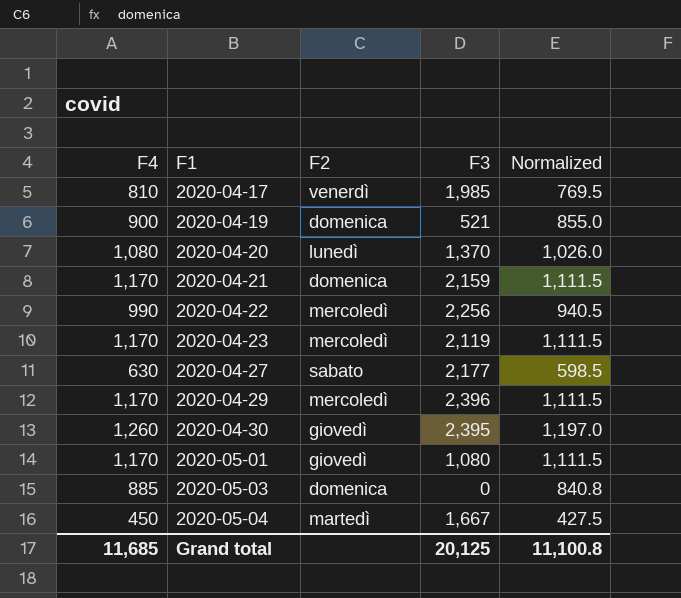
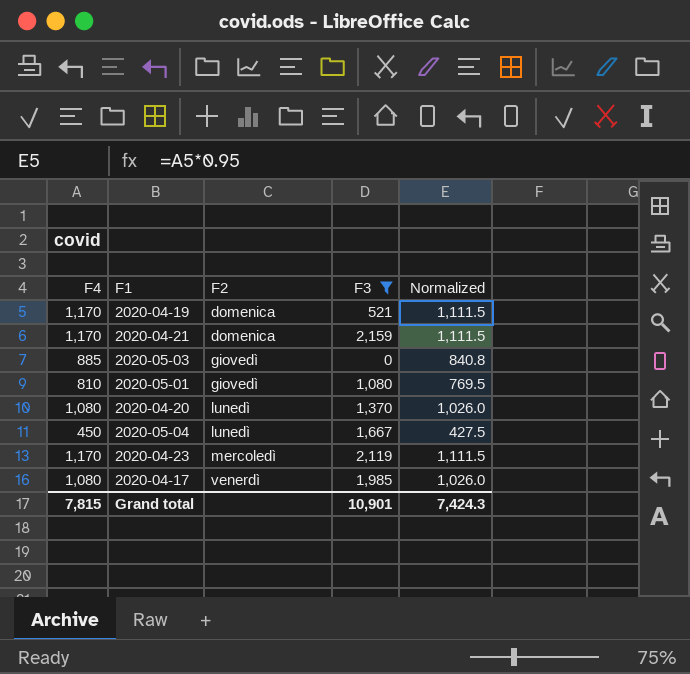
filter: none -> F3 <= 2,159
row order: F1 ascending -> F2 ascending
2020-04-19 | F4: 900 -> 1,170
2020-04-19 | Normalized: 855.0 -> 1,111.5
2020-05-03 | F2: domenica -> giovedì
2020-05-01 | F4: 1,170 -> 810
2020-05-01 | Normalized: 1,111.5 -> 769.5
2020-05-04 | F2: martedì -> lunedì
2020-04-17 | F4: 810 -> 1,080
2020-04-17 | Normalized: 769.5 -> 1,026.0
Grand total | F4: 11,685 -> 7,815
Grand total | F3: 20,125 -> 10,901
Grand total | Normalized: 11,100.8 -> 7,424.3

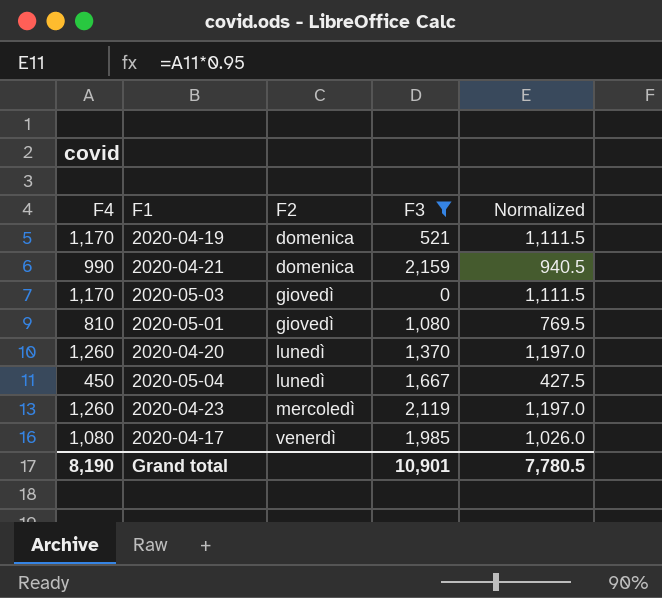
2020-04-21 | F4: 1,170 -> 990
2020-04-21 | Normalized: 1,111.5 -> 940.5
2020-05-03 | F4: 885 -> 1,170
2020-05-03 | Normalized: 840.8 -> 1,111.5
2020-04-20 | F4: 1,080 -> 1,260
2020-04-20 | Normalized: 1,026.0 -> 1,197.0
2020-04-23 | F4: 1,170 -> 1,260
2020-04-23 | Normalized: 1,111.5 -> 1,197.0
Grand total | F4: 7,815 -> 8,190
Grand total | Normalized: 7,424.3 -> 7,780.5

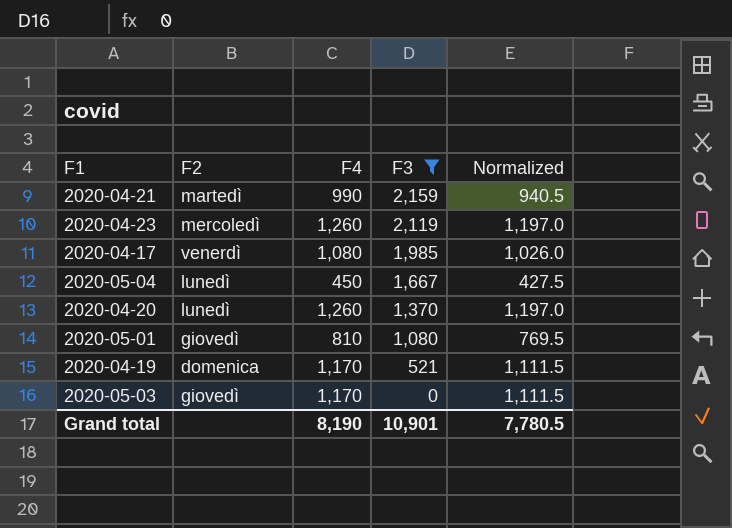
row order: F2 ascending -> F3 descending
column F4 | position: 1 -> 3
2020-04-21 | F2: domenica -> martedì

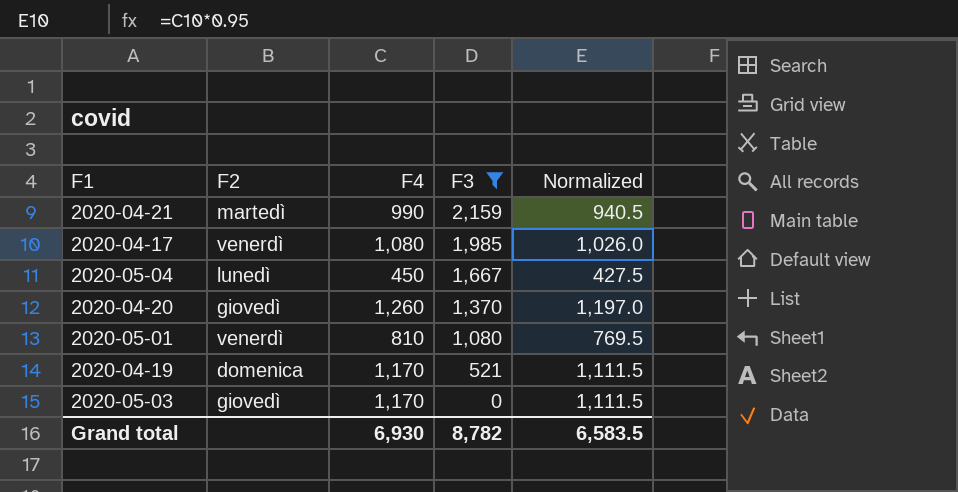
row 2020-04-23: mercoledì | 1,260 | 2,119 | 1,197.0 -> none
2020-04-20 | F2: lunedì -> giovedì
2020-05-01 | F2: giovedì -> venerdì
Grand total | F4: 8,190 -> 6,930
Grand total | F3: 10,901 -> 8,782
Grand total | Normalized: 7,780.5 -> 6,583.5

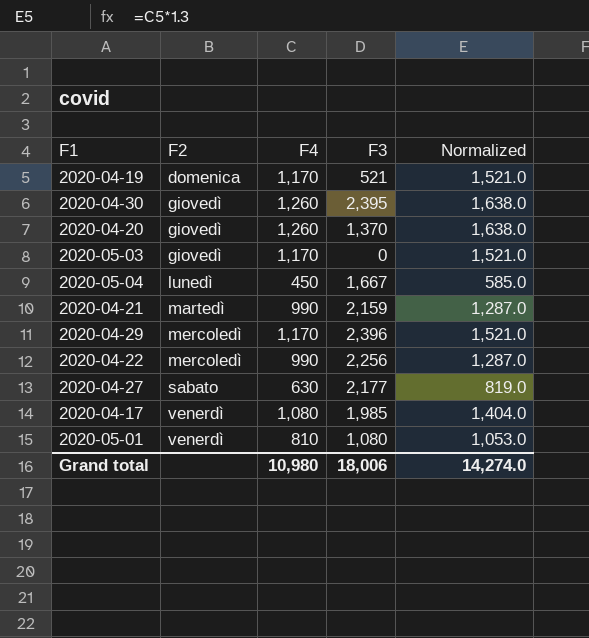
filter: F3 <= 2,159 -> none
row order: F3 descending -> F2 ascending
column Normalized | formula: [F4] * 0.95 -> [F4] * 1.3
Grand total | F4: 6,930 -> 10,980
Grand total | F3: 8,782 -> 18,006
Grand total | Normalized: 6,583.5 -> 14,274.0

